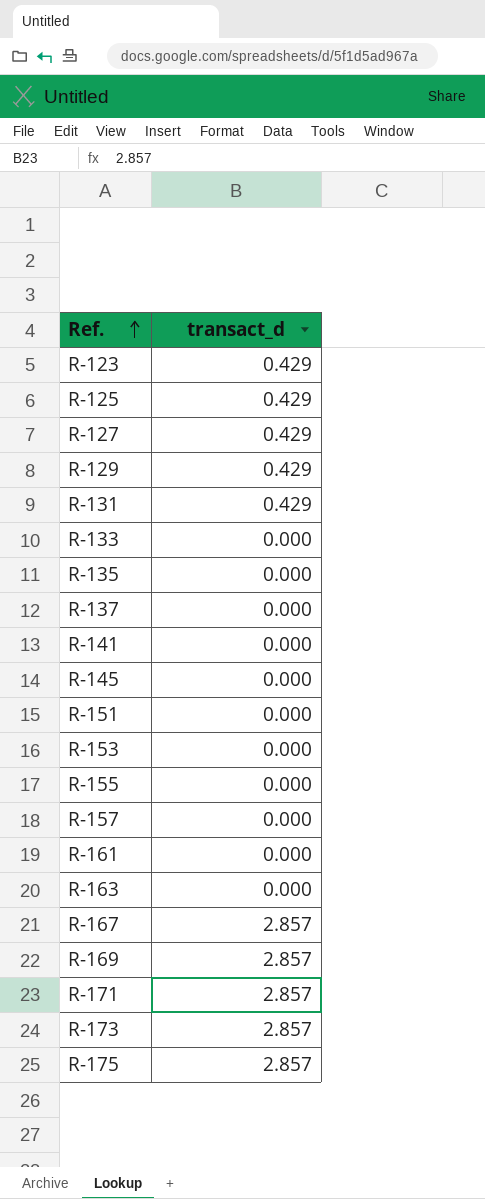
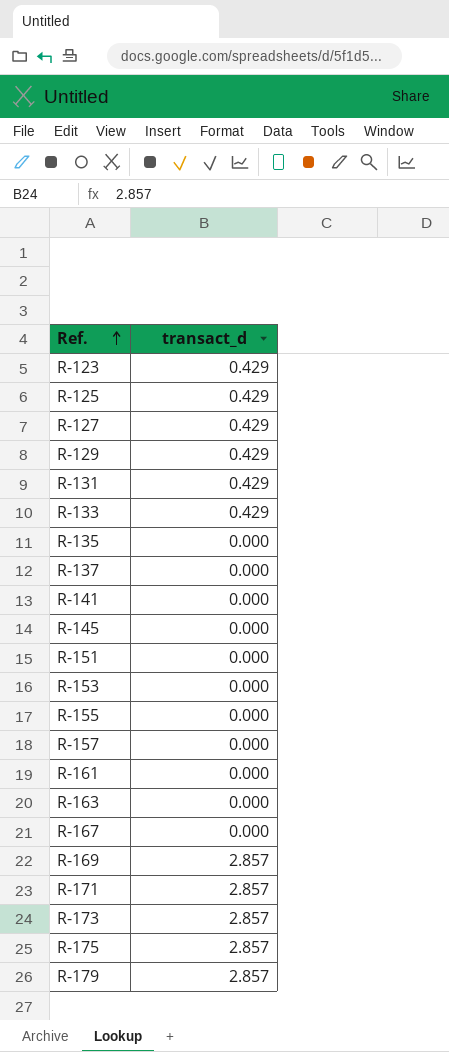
R-133 | transact_d: 0.000 -> 0.429
R-167 | transact_d: 2.857 -> 0.000
row R-179: none -> 2.857

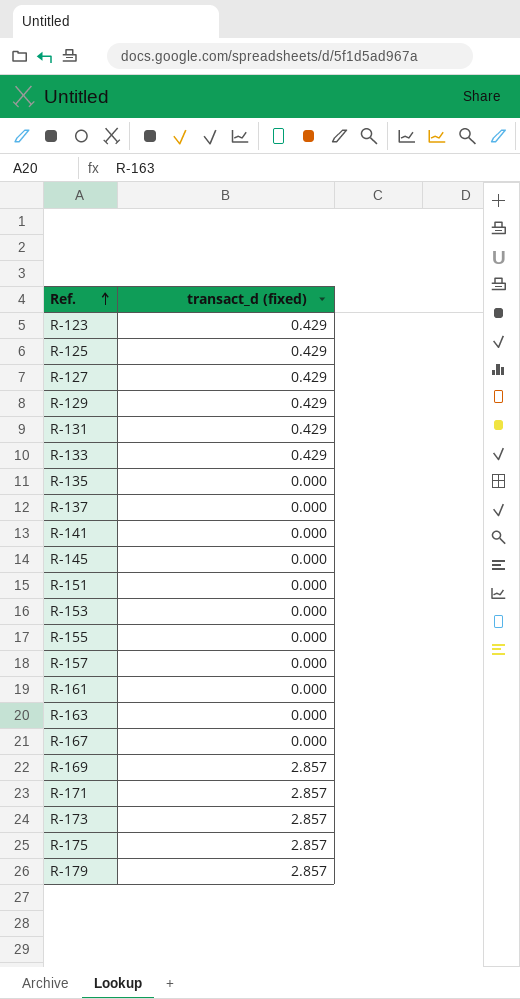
column name: transact_d -> transact_d (fixed)

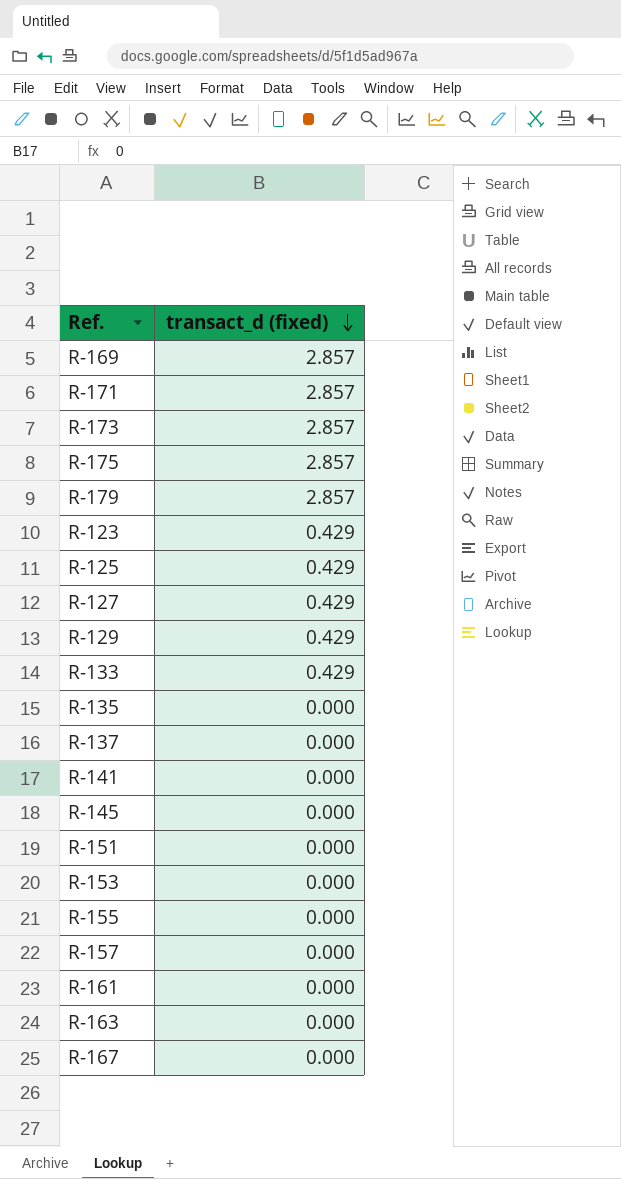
row order: Ref. ascending -> transact_d (fixed) descending
row R-131: 0.429 -> none

